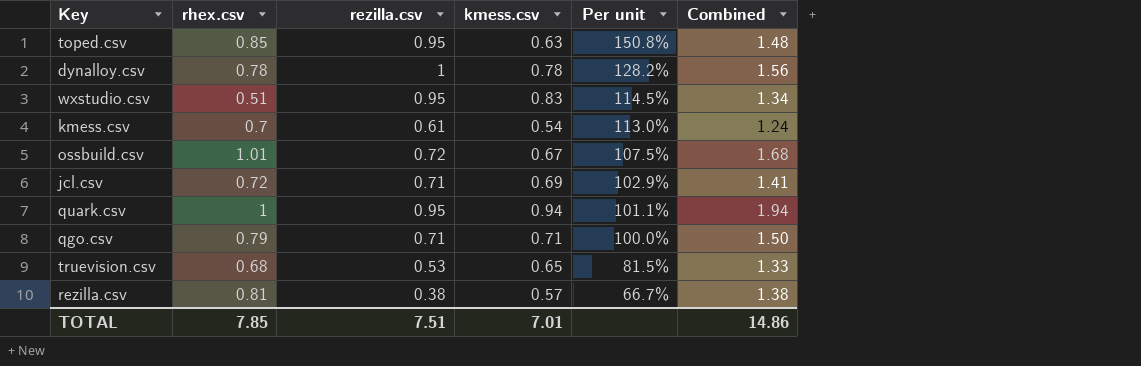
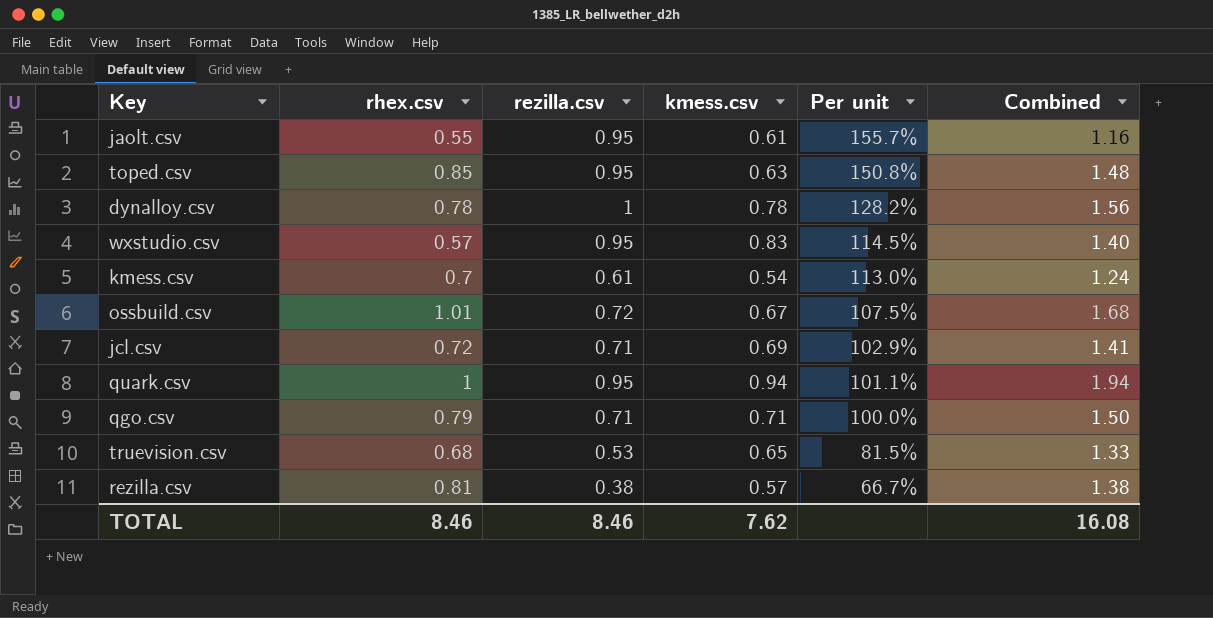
row jaolt.csv: none -> 0.55 | 0.95 | 0.61 | 155.7% | 1.16
wxstudio.csv | rhex.csv: 0.51 -> 0.57
wxstudio.csv | Combined: 1.34 -> 1.40
TOTAL | rhex.csv: 7.85 -> 8.46
TOTAL | rezilla.csv: 7.51 -> 8.46
TOTAL | kmess.csv: 7.01 -> 7.62
TOTAL | Combined: 14.86 -> 16.08

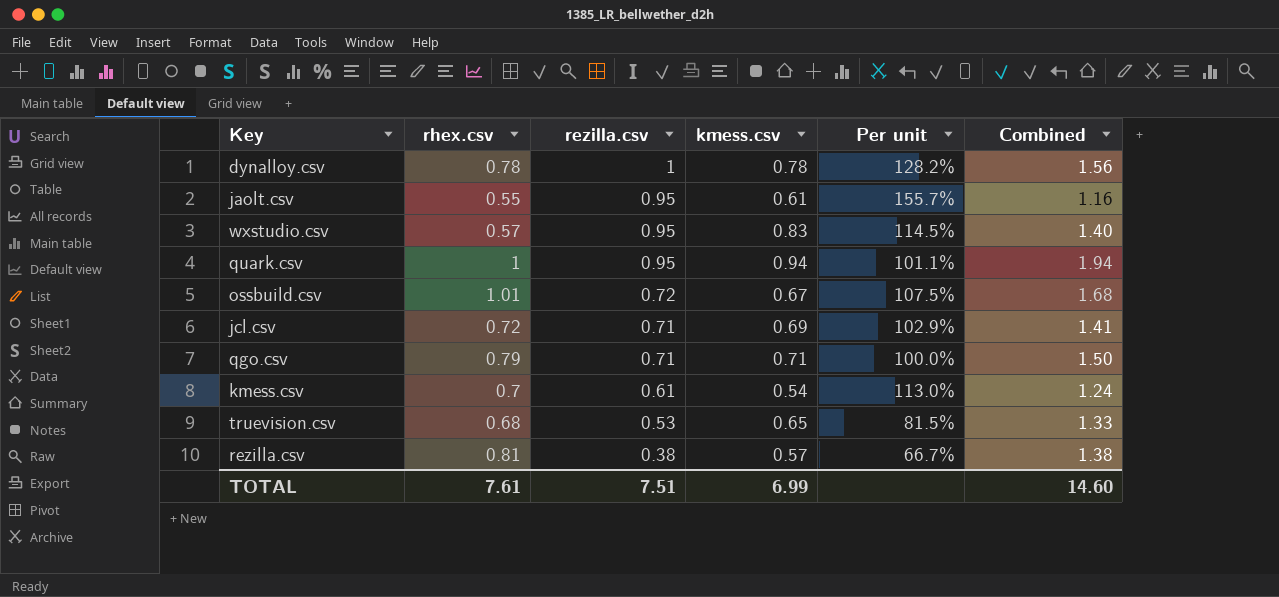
row order: Per unit descending -> rezilla.csv descending
row toped.csv: 0.85 | 0.95 | 0.63 | 150.8% | 1.48 -> none
TOTAL | rhex.csv: 8.46 -> 7.61
TOTAL | rezilla.csv: 8.46 -> 7.51
TOTAL | kmess.csv: 7.62 -> 6.99
TOTAL | Combined: 16.08 -> 14.60

